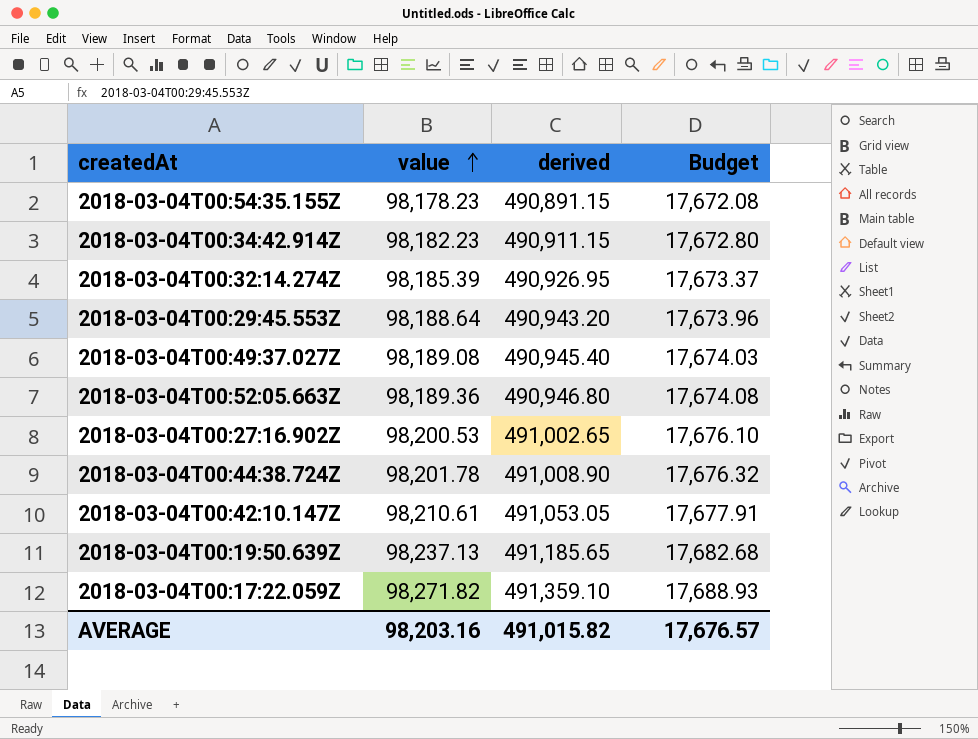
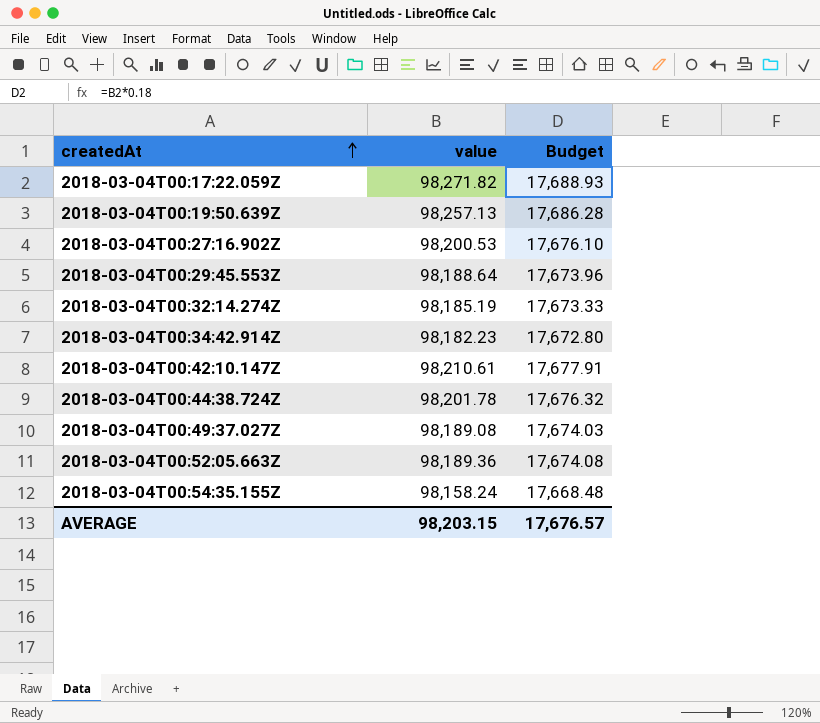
row order: value ascending -> createdAt ascending
column derived | formula: [value] * 5 -> none
2018-03-04T00:19:50.639Z | value: 98,237.13 -> 98,257.13
2018-03-04T00:19:50.639Z | Budget: 17,682.68 -> 17,686.28
2018-03-04T00:32:14.274Z | value: 98,185.39 -> 98,185.19
2018-03-04T00:32:14.274Z | Budget: 17,673.37 -> 17,673.33
2018-03-04T00:54:35.155Z | value: 98,178.23 -> 98,158.24
2018-03-04T00:54:35.155Z | Budget: 17,672.08 -> 17,668.48
AVERAGE | value: 98,203.16 -> 98,203.15

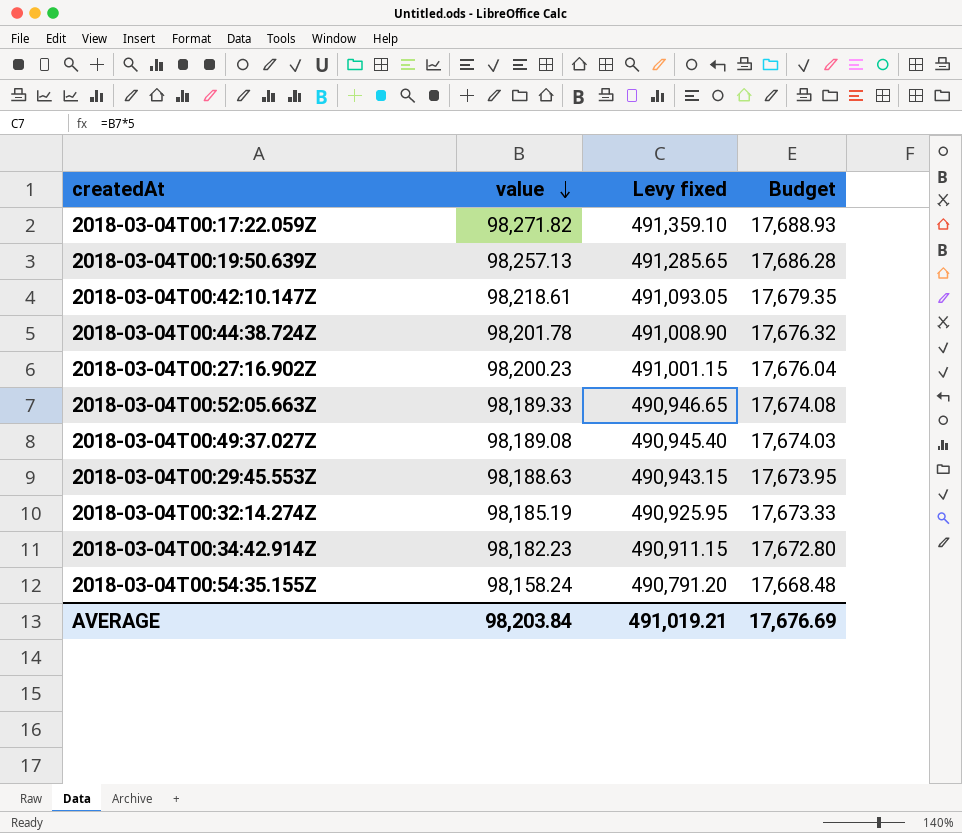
row order: createdAt ascending -> value descending
column Levy fixed | formula: none -> [value] * 5
2018-03-04T00:42:10.147Z | value: 98,210.61 -> 98,218.61
2018-03-04T00:42:10.147Z | Budget: 17,677.91 -> 17,679.35
2018-03-04T00:27:16.902Z | value: 98,200.53 -> 98,200.23
2018-03-04T00:27:16.902Z | Budget: 17,676.10 -> 17,676.04
2018-03-04T00:52:05.663Z | value: 98,189.36 -> 98,189.33
2018-03-04T00:29:45.553Z | value: 98,188.64 -> 98,188.63
2018-03-04T00:29:45.553Z | Budget: 17,673.96 -> 17,673.95
AVERAGE | value: 98,203.15 -> 98,203.84
AVERAGE | Budget: 17,676.57 -> 17,676.69

